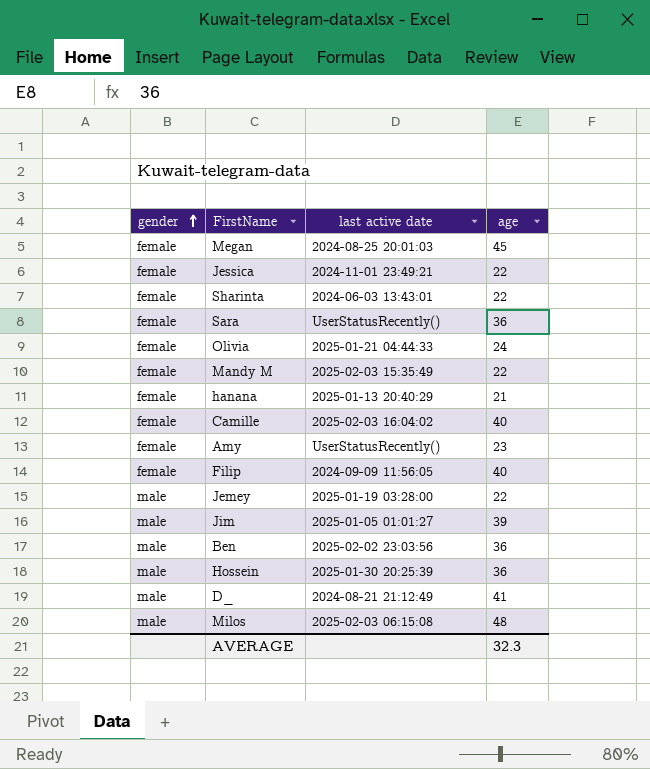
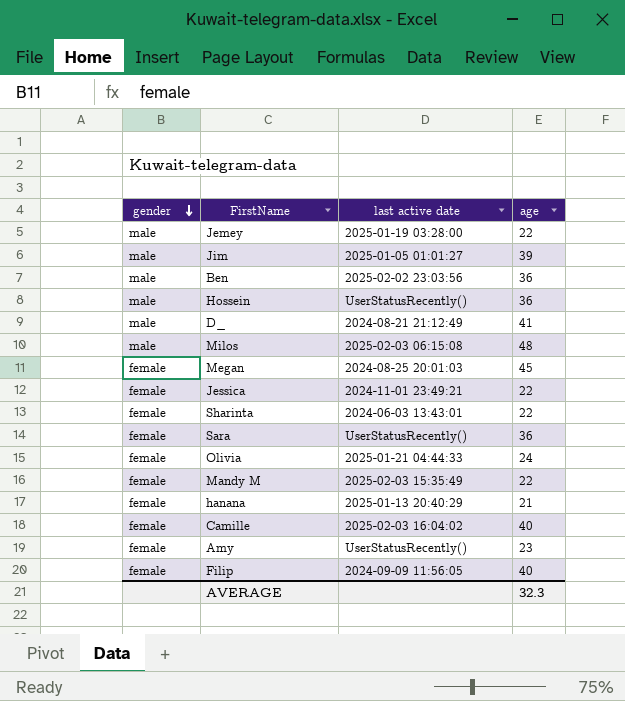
row order: gender ascending -> gender descending
Hossein | last active date: 2025-01-30 20:25:39 -> UserStatusRecently()

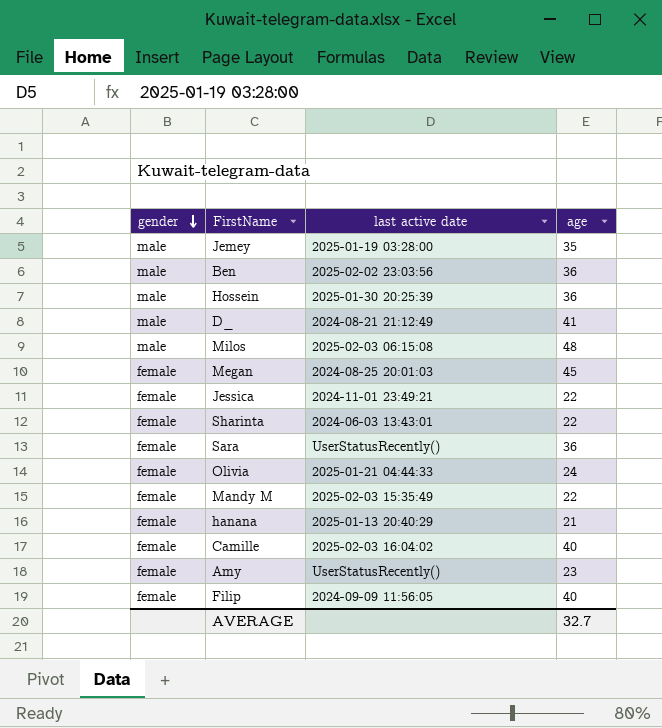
row Jim: male | 2025-01-05 01:01:27 | 39 -> none
Jemey | age: 22 -> 35
Hossein | last active date: UserStatusRecently() -> 2025-01-30 20:25:39
AVERAGE | age: 32.3 -> 32.7

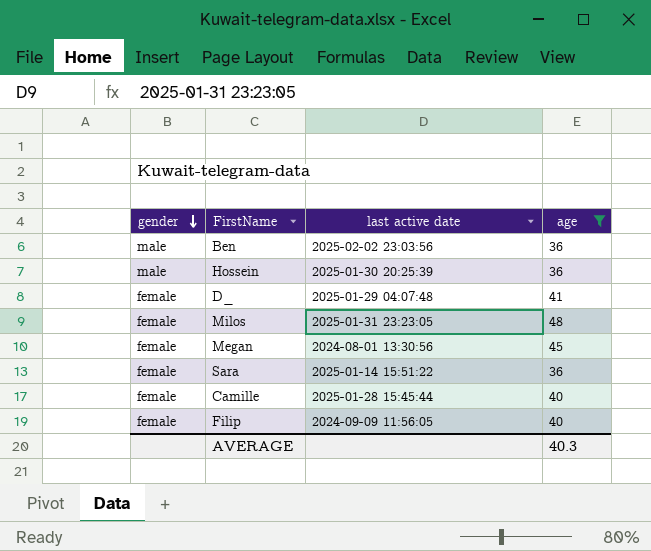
filter: none -> age >= 36
D_ | gender: male -> female
D_ | last active date: 2024-08-21 21:12:49 -> 2025-01-29 04:07:48
Milos | gender: male -> female
Milos | last active date: 2025-02-03 06:15:08 -> 2025-01-31 23:23:05
Megan | last active date: 2024-08-25 20:01:03 -> 2024-08-01 13:30:56
Sara | last active date: UserStatusRecently() -> 2025-01-14 15:51:22
Camille | last active date: 2025-02-03 16:04:02 -> 2025-01-28 15:45:44
AVERAGE | age: 32.7 -> 40.3

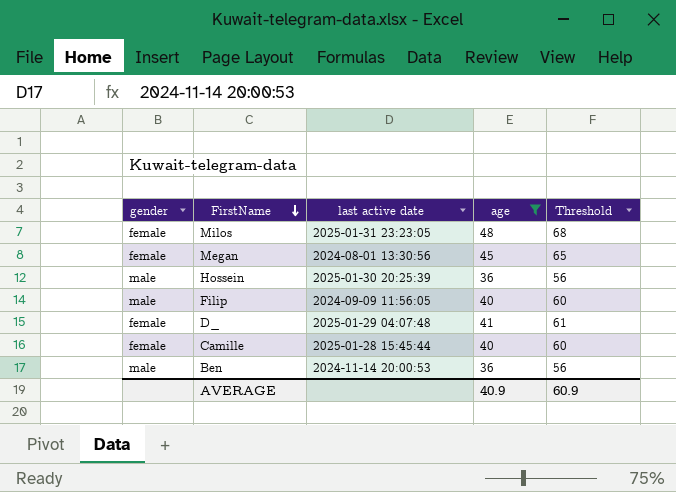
row order: gender descending -> FirstName descending
column Threshold | formula: none -> [age] + 20
row Sara: female | 2025-01-14 15:51:22 | 36 -> none
Filip | gender: female -> male
Ben | last active date: 2025-02-02 23:03:56 -> 2024-11-14 20:00:53
AVERAGE | age: 40.3 -> 40.9

